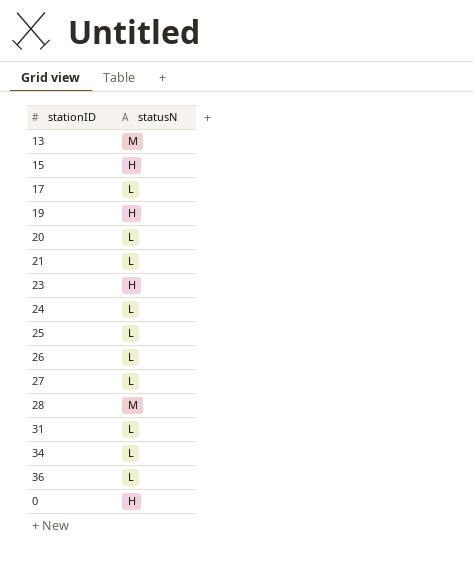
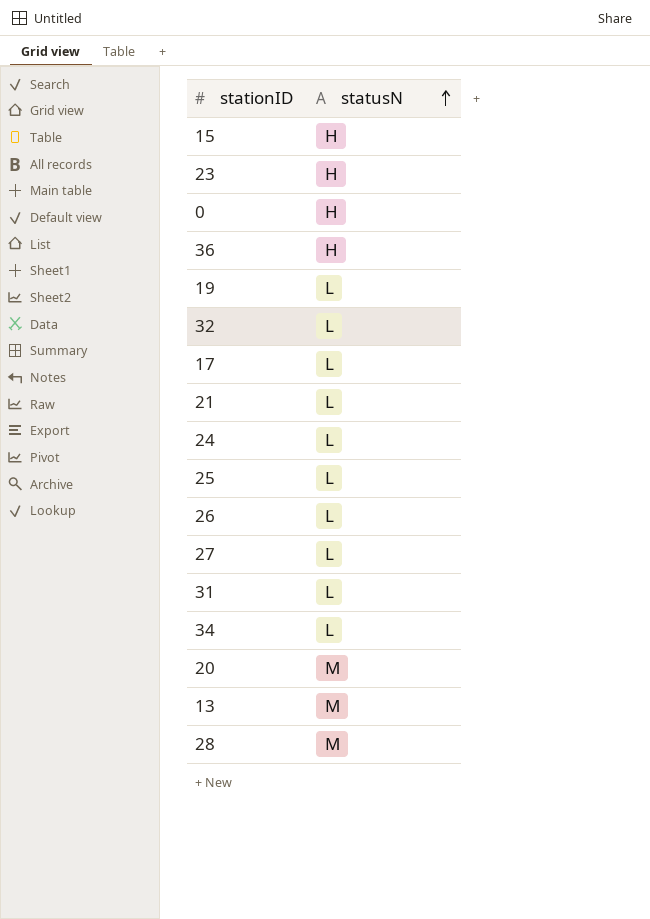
row order: none -> statusN ascending
36 | statusN: L -> H
19 | statusN: H -> L
row 32: none -> L
20 | statusN: L -> M

